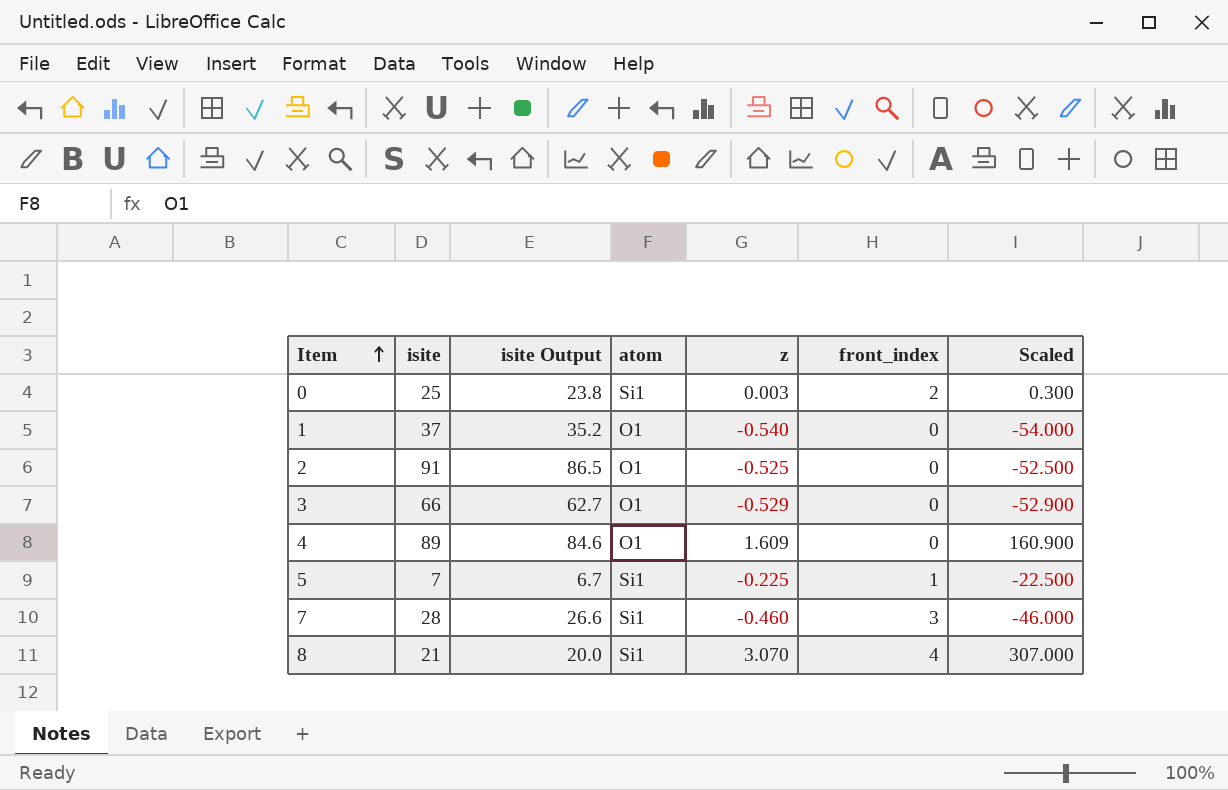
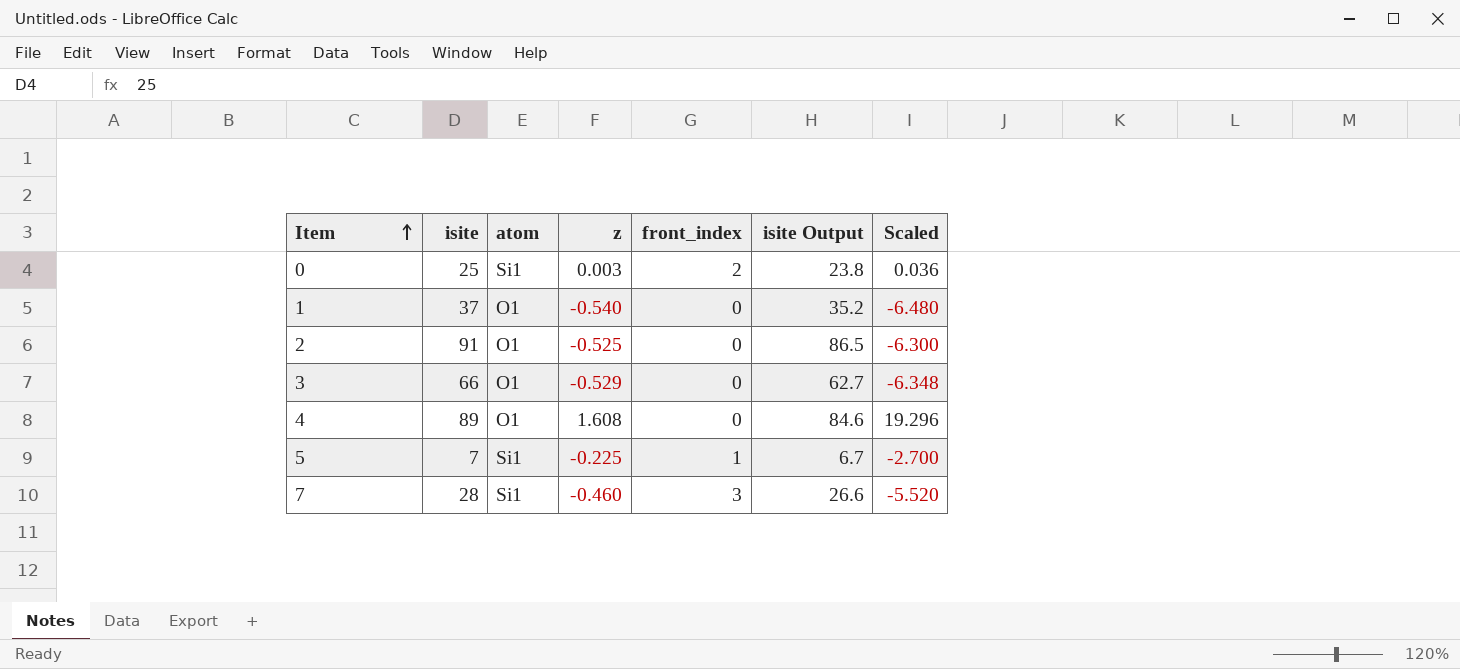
column isite Output | position: 3 -> 6
column Scaled | formula: [z] * 100 -> [z] * 12
row 8: 21 | 20.0 | Si1 | 3.070 | 4 | 307.000 -> none
4 | z: 1.609 -> 1.608

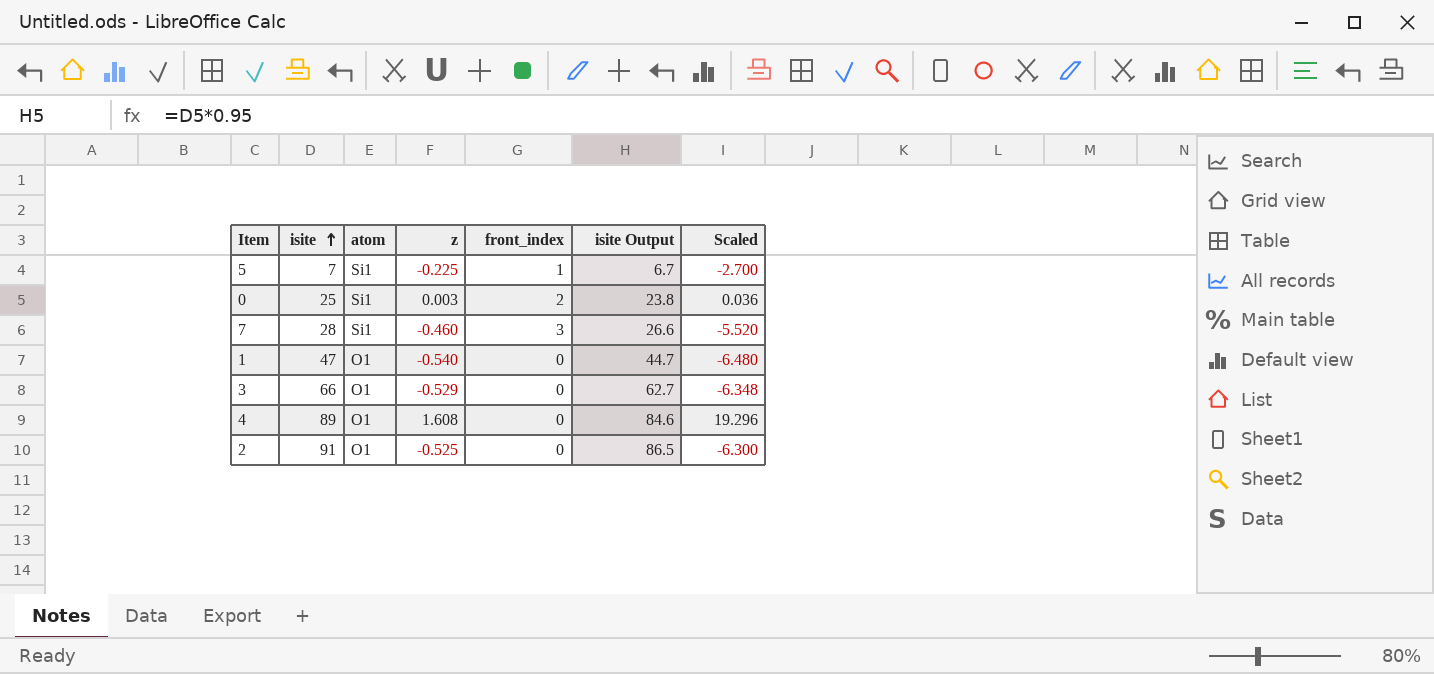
row order: Item ascending -> isite ascending
1 | isite: 37 -> 47
1 | isite Output: 35.2 -> 44.7

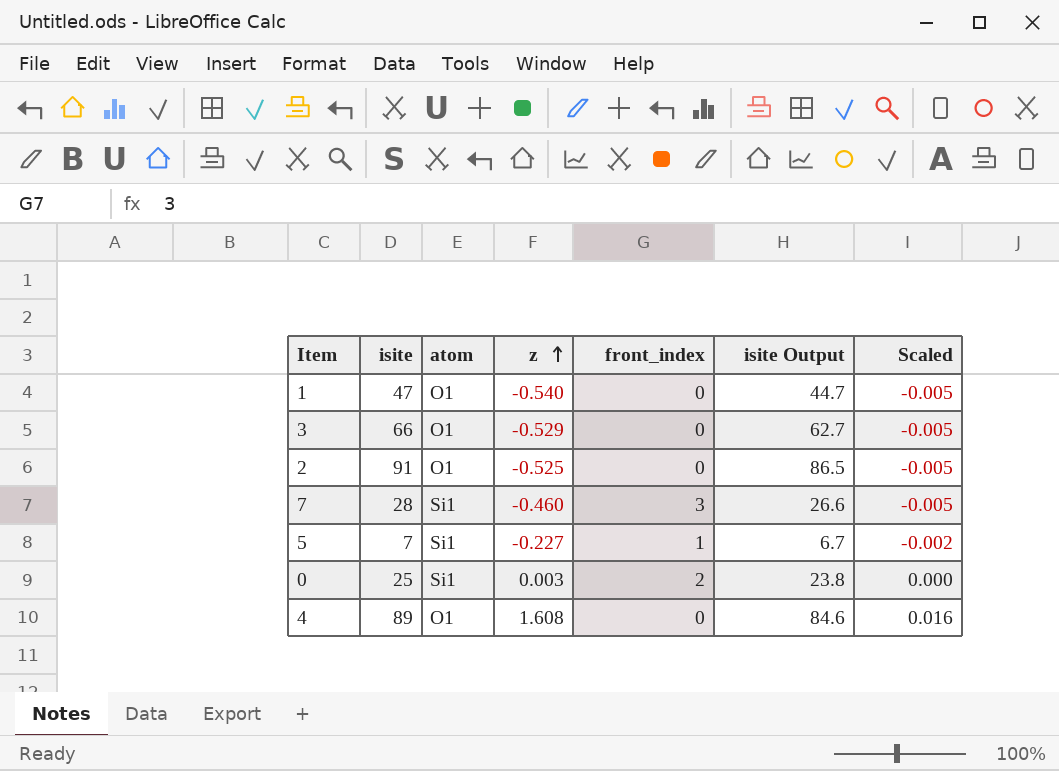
row order: isite ascending -> z ascending
column Scaled | formula: [z] * 12 -> [z] * 0.01
5 | z: -0.225 -> -0.227

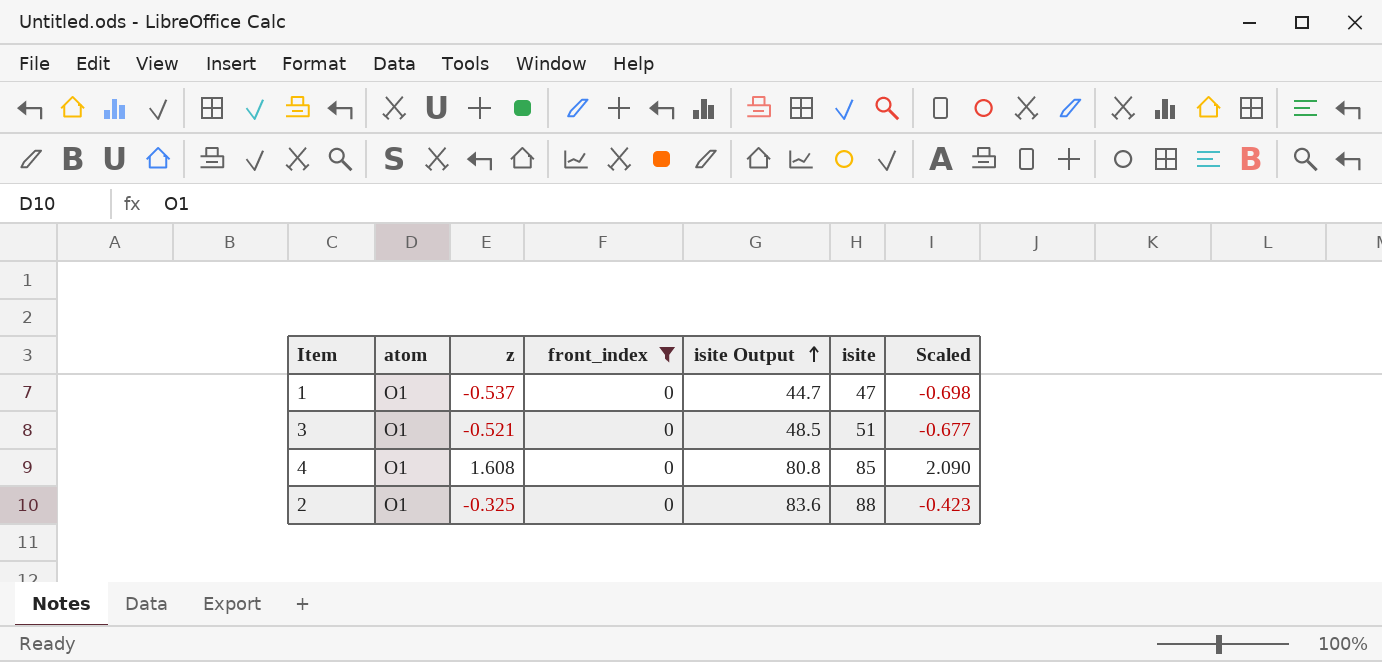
filter: none -> front_index = 0
row order: z ascending -> isite Output ascending
column isite | position: 2 -> 6
column Scaled | formula: [z] * 0.01 -> [z] * 1.3
1 | z: -0.540 -> -0.537
3 | z: -0.529 -> -0.521
3 | isite Output: 62.7 -> 48.5
3 | isite: 66 -> 51
4 | isite Output: 84.6 -> 80.8
4 | isite: 89 -> 85
2 | z: -0.525 -> -0.325
2 | isite Output: 86.5 -> 83.6
2 | isite: 91 -> 88

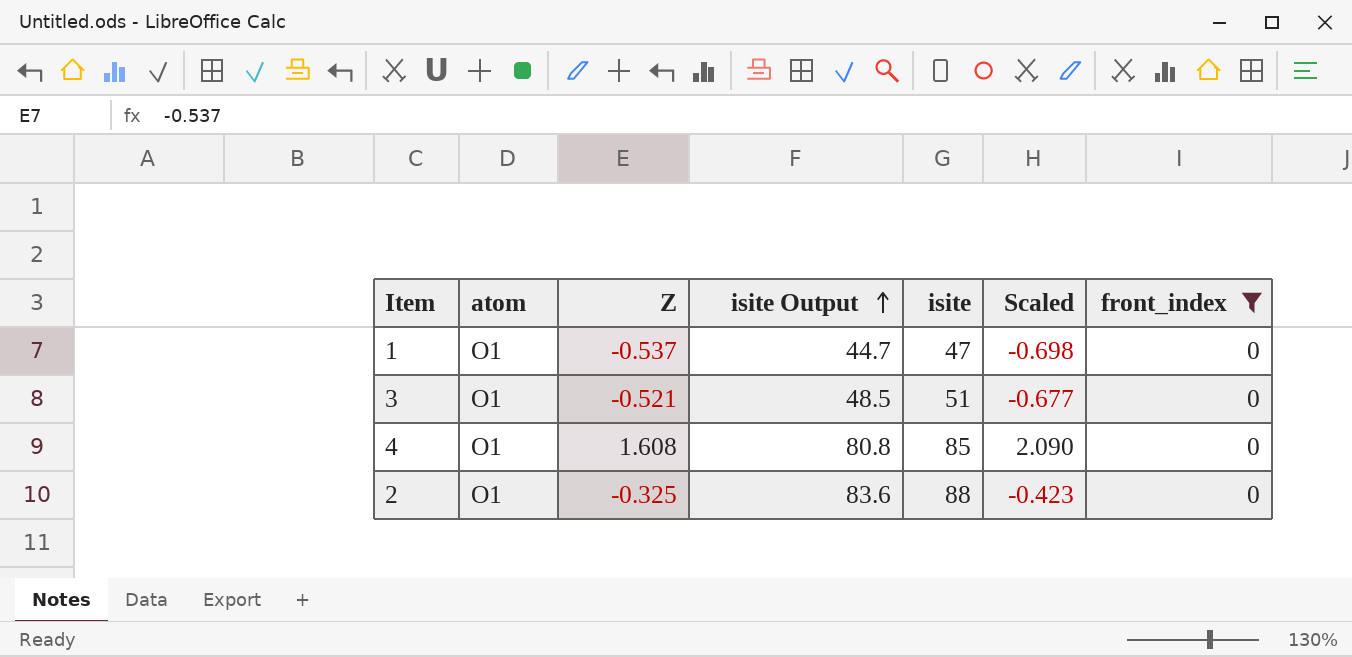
column name: z -> Z
column front_index | position: 4 -> 7

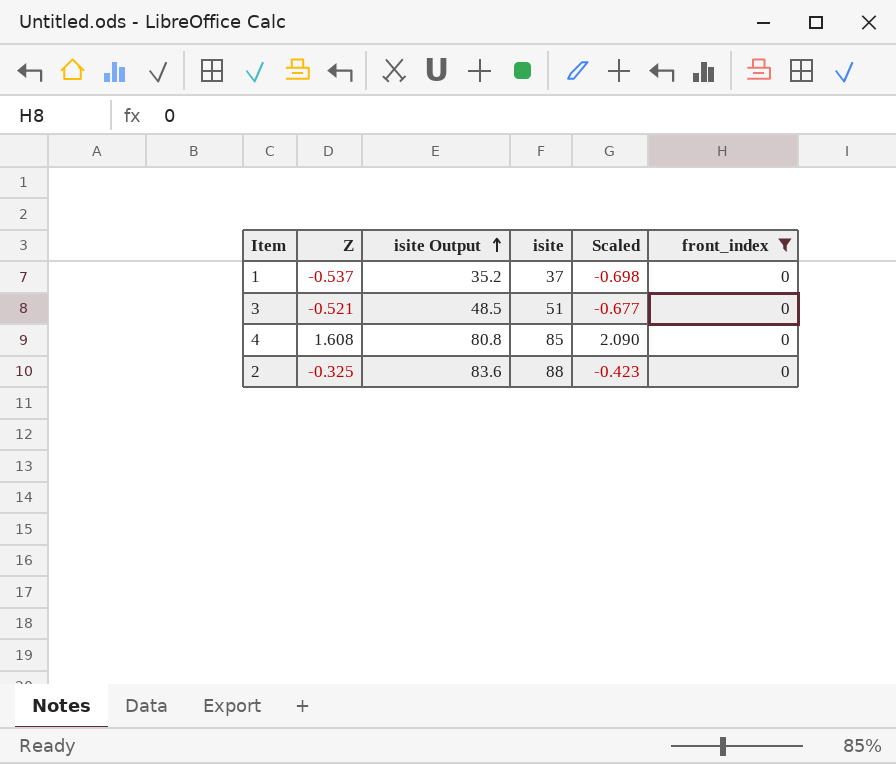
column atom | position: 2 -> none
1 | isite Output: 44.7 -> 35.2
1 | isite: 47 -> 37

